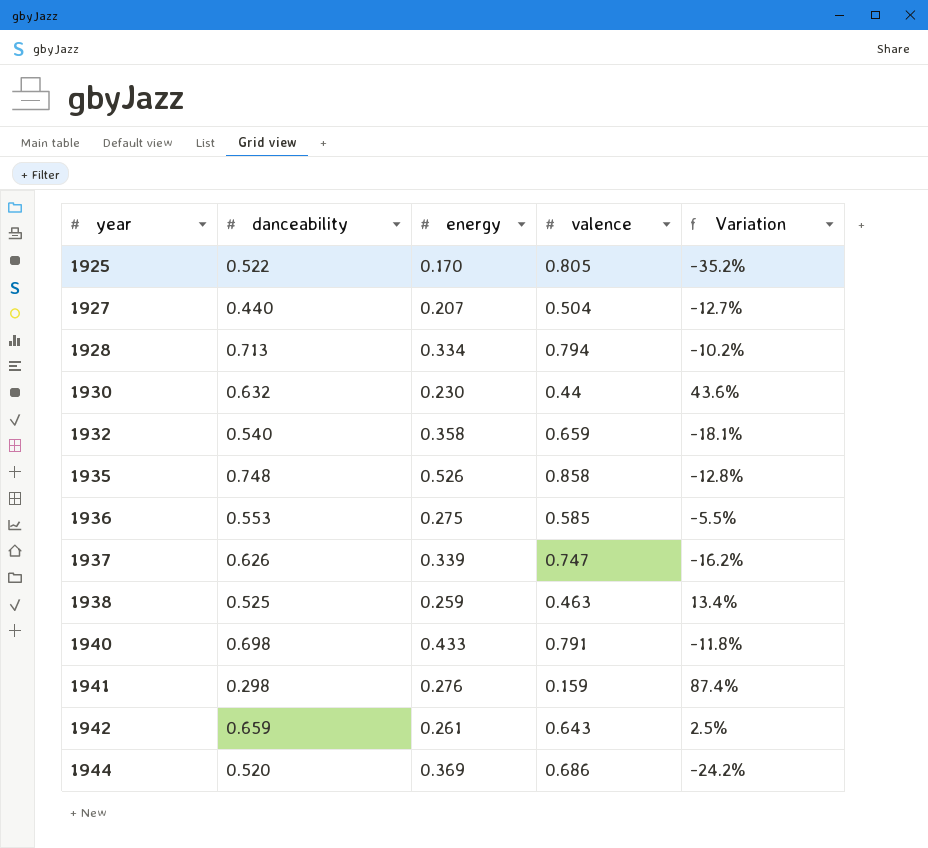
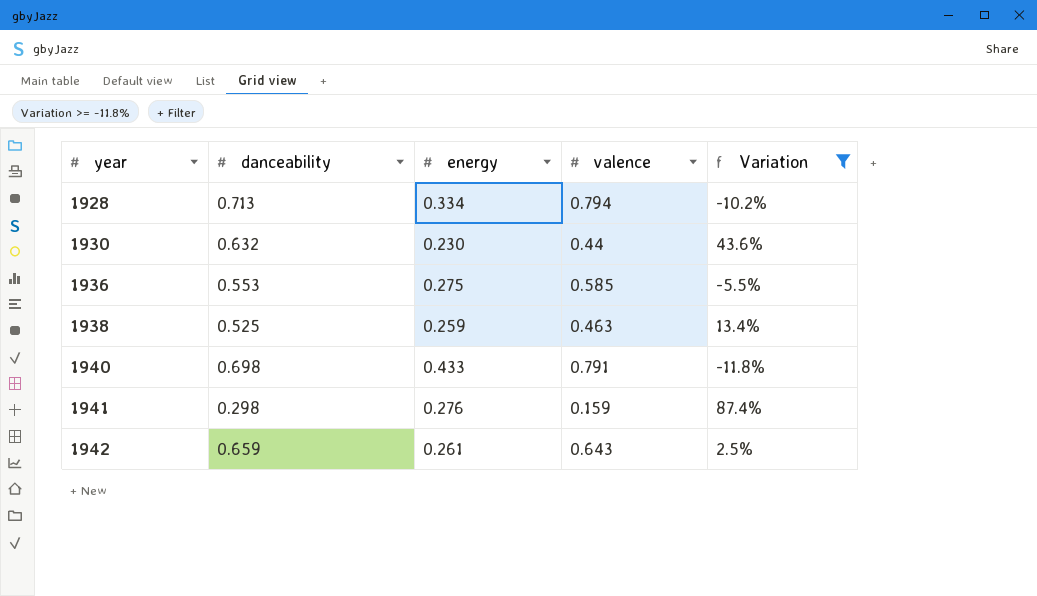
filter: none -> Variation >= -11.8%

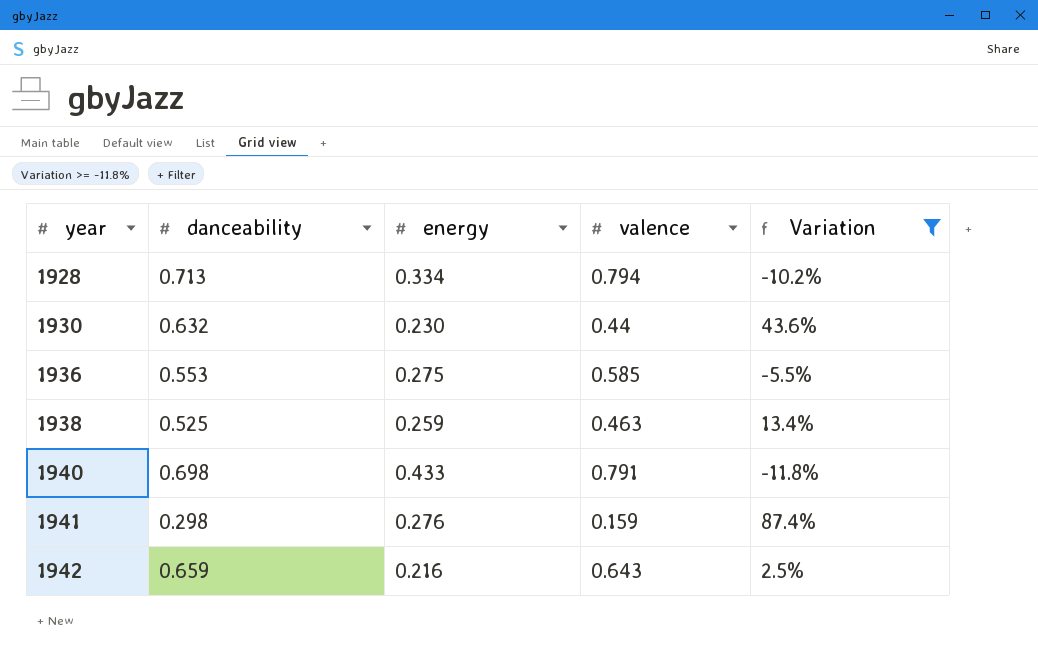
1942 | energy: 0.261 -> 0.216

